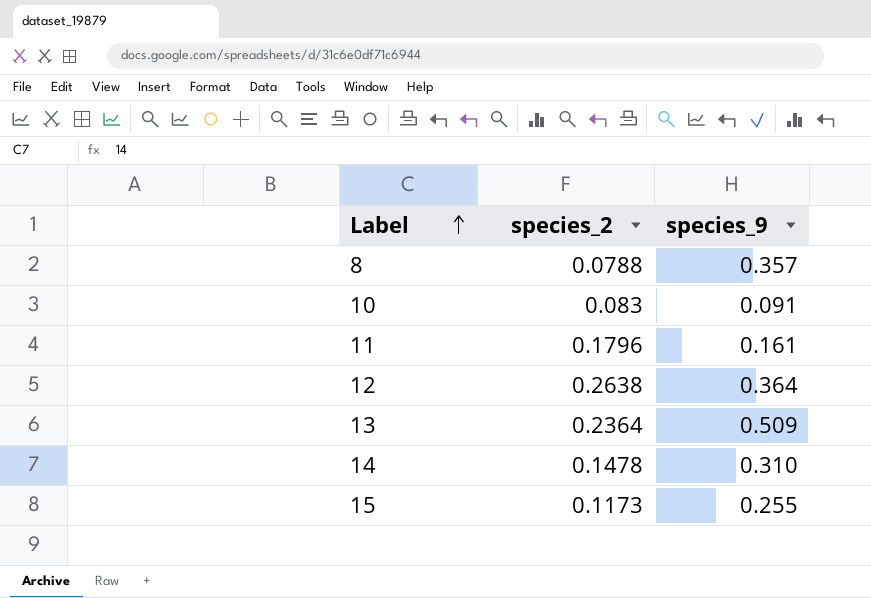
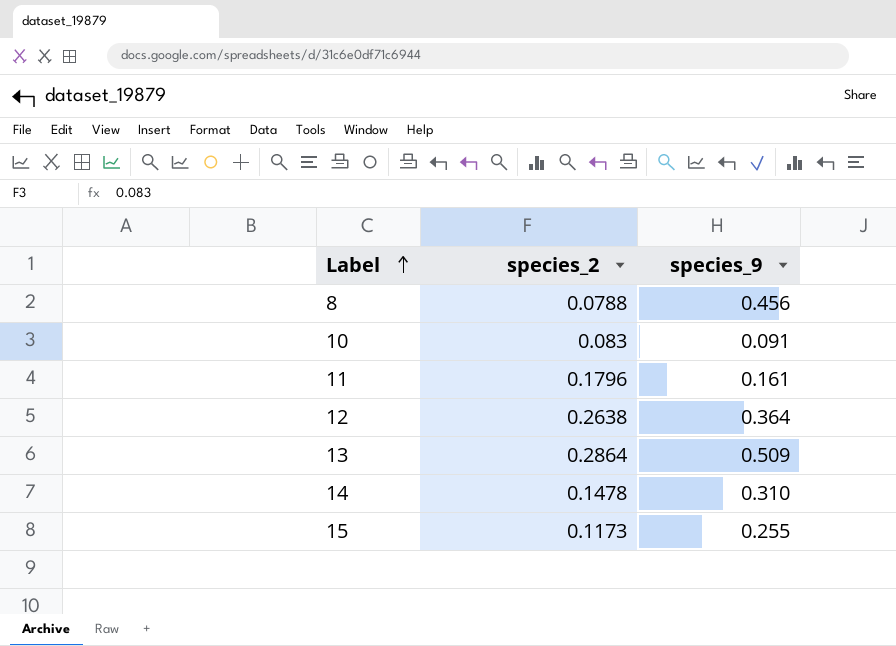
8 | species_9: 0.357 -> 0.456
13 | species_2: 0.2364 -> 0.2864

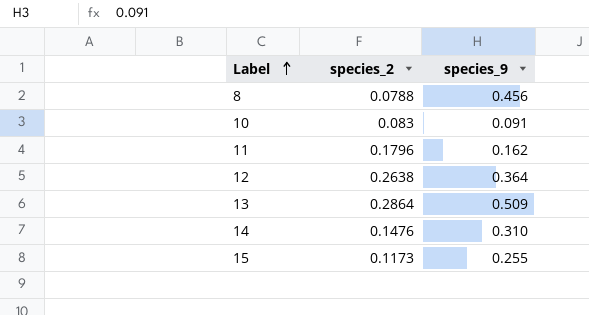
11 | species_9: 0.161 -> 0.162
14 | species_2: 0.1478 -> 0.1476

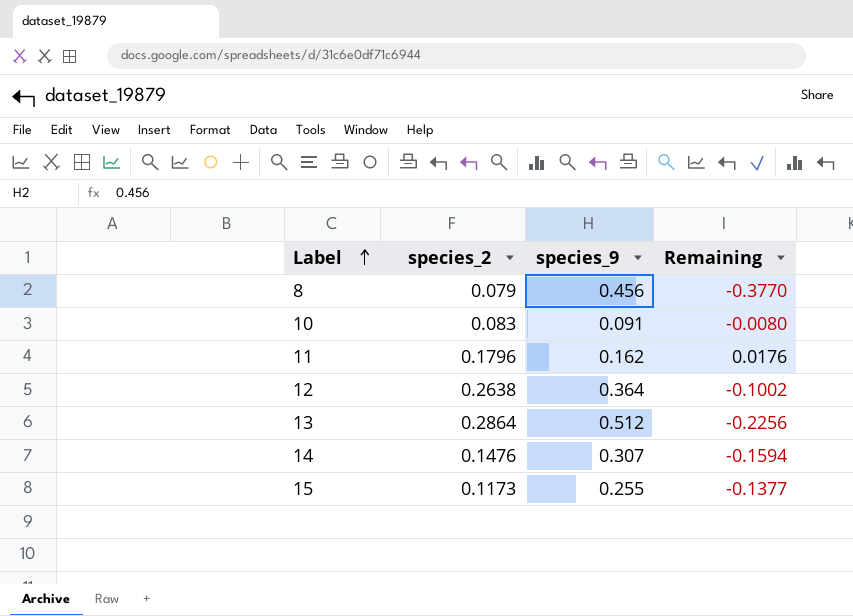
column Remaining | formula: none -> [species_2] - [species_9]
8 | species_2: 0.0788 -> 0.079
13 | species_9: 0.509 -> 0.512
14 | species_9: 0.310 -> 0.307

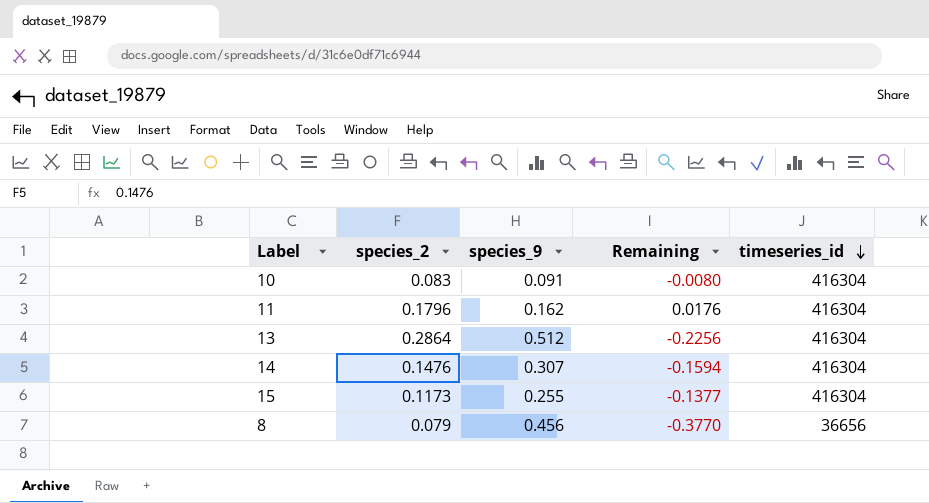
row order: Label ascending -> timeseries_id descending
column timeseries_id | position: none -> 5
row 12: 0.2638 | 0.364 | -0.1002 -> none

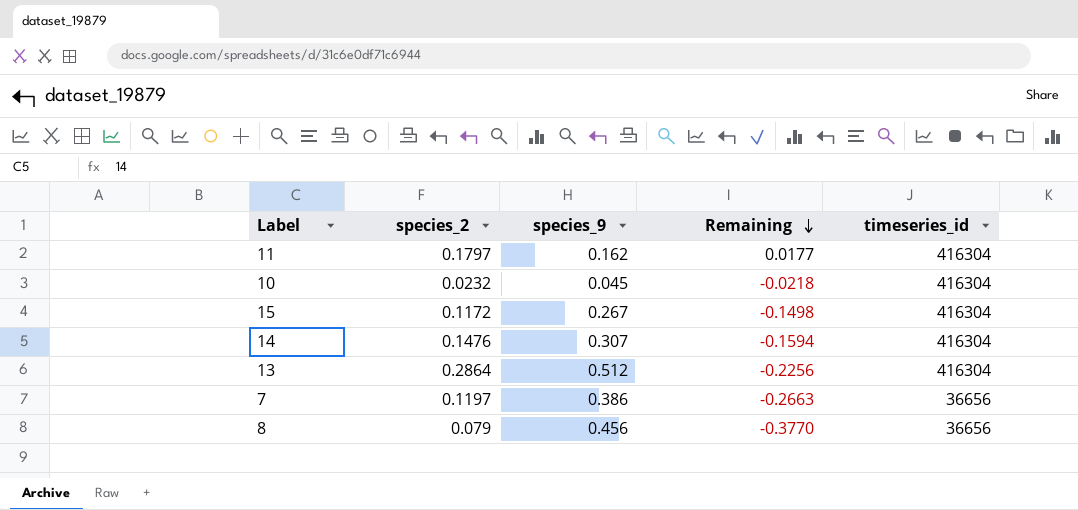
row order: timeseries_id descending -> Remaining descending
11 | species_2: 0.1796 -> 0.1797
11 | Remaining: 0.0176 -> 0.0177
10 | species_2: 0.083 -> 0.0232
10 | species_9: 0.091 -> 0.045
10 | Remaining: -0.0080 -> -0.0218
15 | species_2: 0.1173 -> 0.1172
15 | species_9: 0.255 -> 0.267
15 | Remaining: -0.1377 -> -0.1498
row 7: none -> 0.1197 | 0.386 | -0.2663 | 36656

